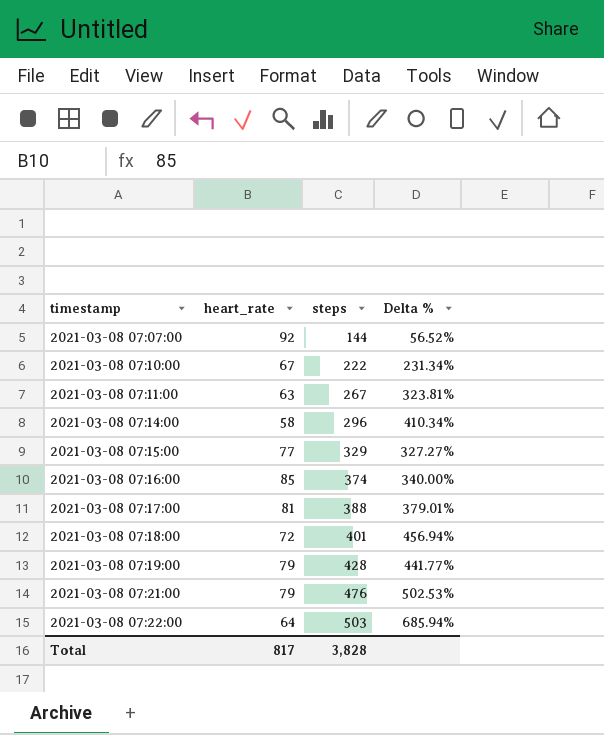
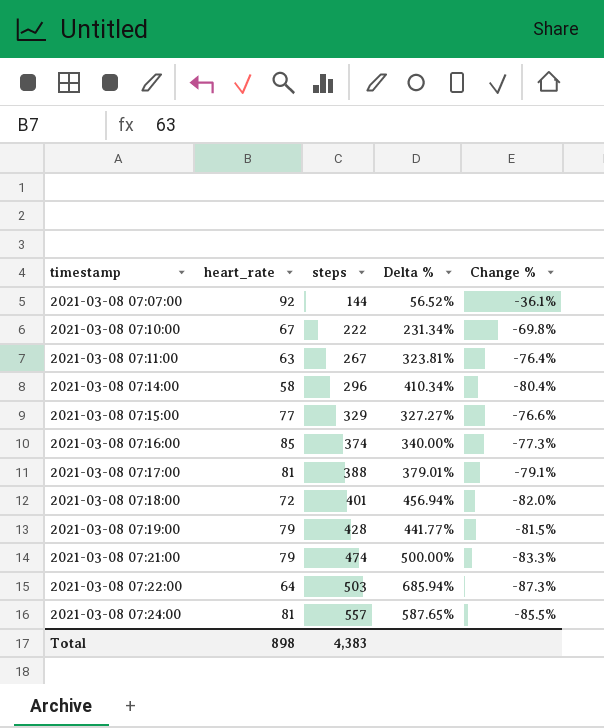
column Change % | formula: none -> ([heart_rate] - [steps]) / [steps]
2021-03-08 07:21:00 | steps: 476 -> 474
2021-03-08 07:21:00 | Delta %: 502.53% -> 500.00%
row 2021-03-08 07:24:00: none -> 81 | 557 | 587.65% | -85.5%
Total | heart_rate: 817 -> 898
Total | steps: 3,828 -> 4,383

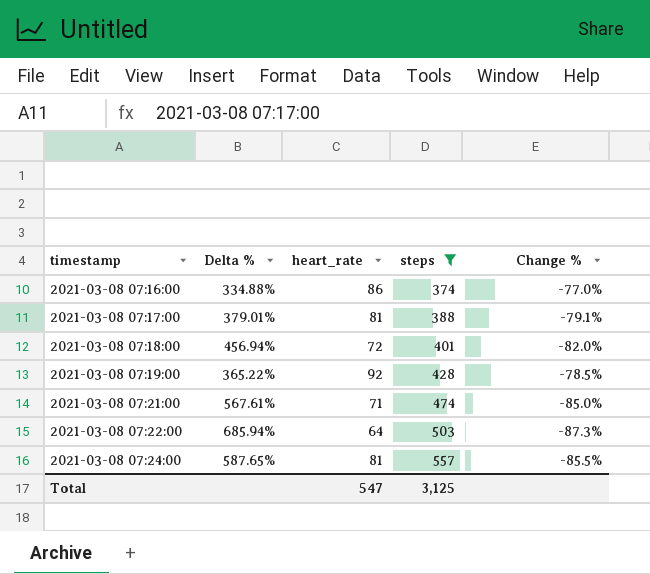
filter: none -> steps >= 374
column Delta % | position: 4 -> 2
2021-03-08 07:16:00 | Delta %: 340.00% -> 334.88%
2021-03-08 07:16:00 | heart_rate: 85 -> 86
2021-03-08 07:16:00 | Change %: -77.3% -> -77.0%
2021-03-08 07:19:00 | Delta %: 441.77% -> 365.22%
2021-03-08 07:19:00 | heart_rate: 79 -> 92
2021-03-08 07:19:00 | Change %: -81.5% -> -78.5%
2021-03-08 07:21:00 | Delta %: 500.00% -> 567.61%
2021-03-08 07:21:00 | heart_rate: 79 -> 71
2021-03-08 07:21:00 | Change %: -83.3% -> -85.0%
Total | heart_rate: 898 -> 547
Total | steps: 4,383 -> 3,125

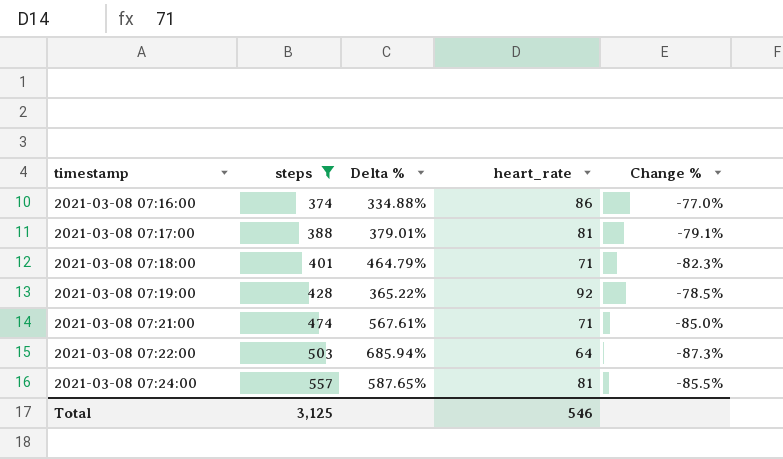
column steps | position: 4 -> 2
2021-03-08 07:18:00 | Delta %: 456.94% -> 464.79%
2021-03-08 07:18:00 | heart_rate: 72 -> 71
2021-03-08 07:18:00 | Change %: -82.0% -> -82.3%
Total | heart_rate: 547 -> 546

